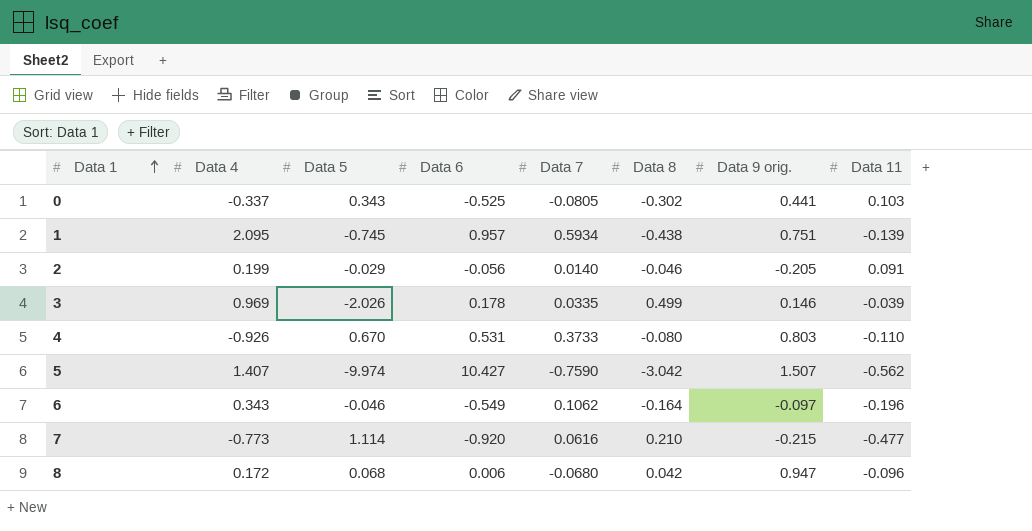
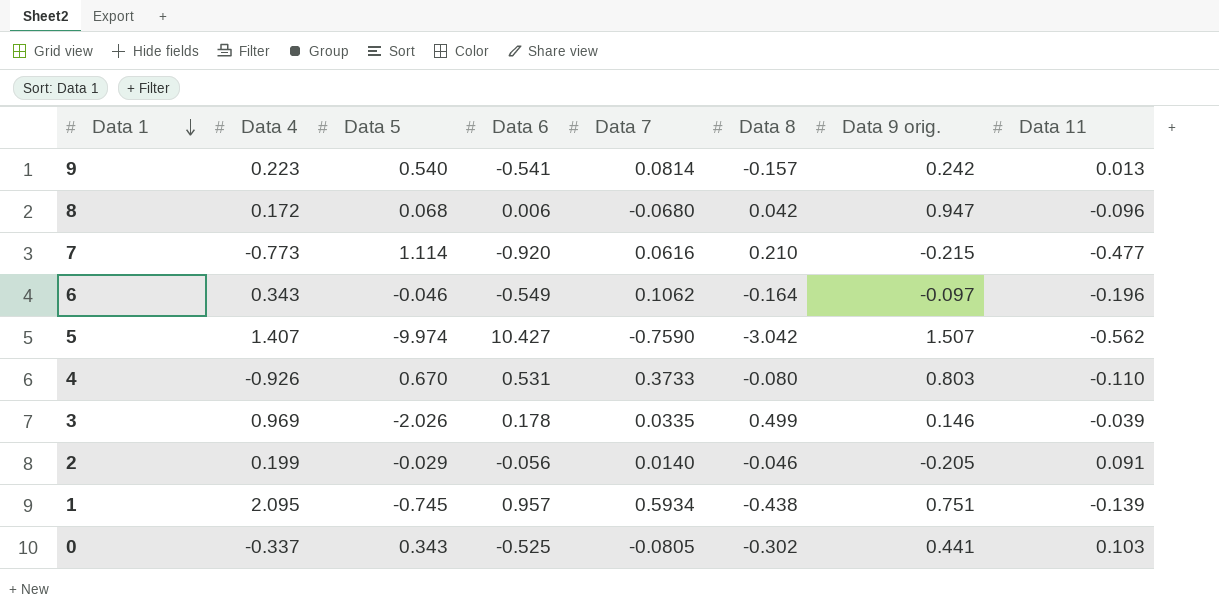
row order: Data 1 ascending -> Data 1 descending
row 9: none -> 0.223 | 0.540 | -0.541 | 0.0814 | -0.157 | 0.242 | 0.013

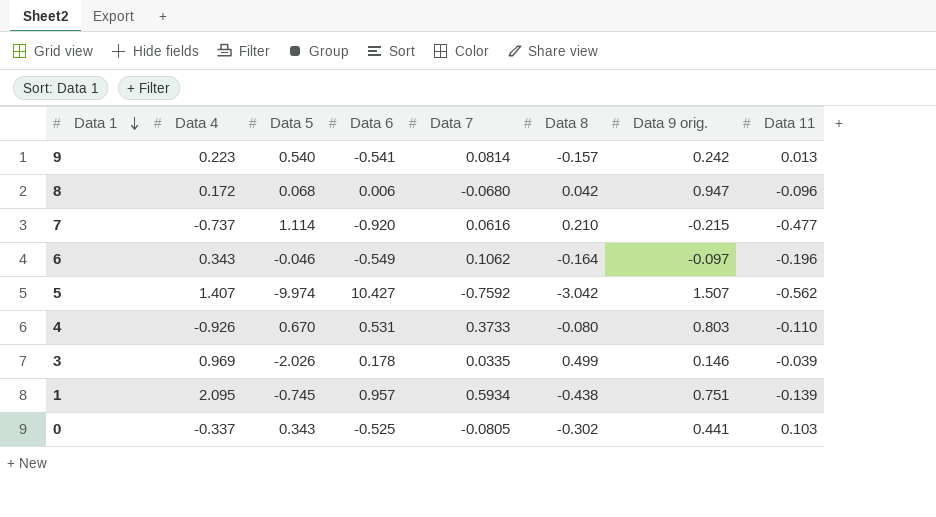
row 2: 0.199 | -0.029 | -0.056 | 0.0140 | -0.046 | -0.205 | 0.091 -> none
7 | Data 4: -0.773 -> -0.737
5 | Data 7: -0.7590 -> -0.7592

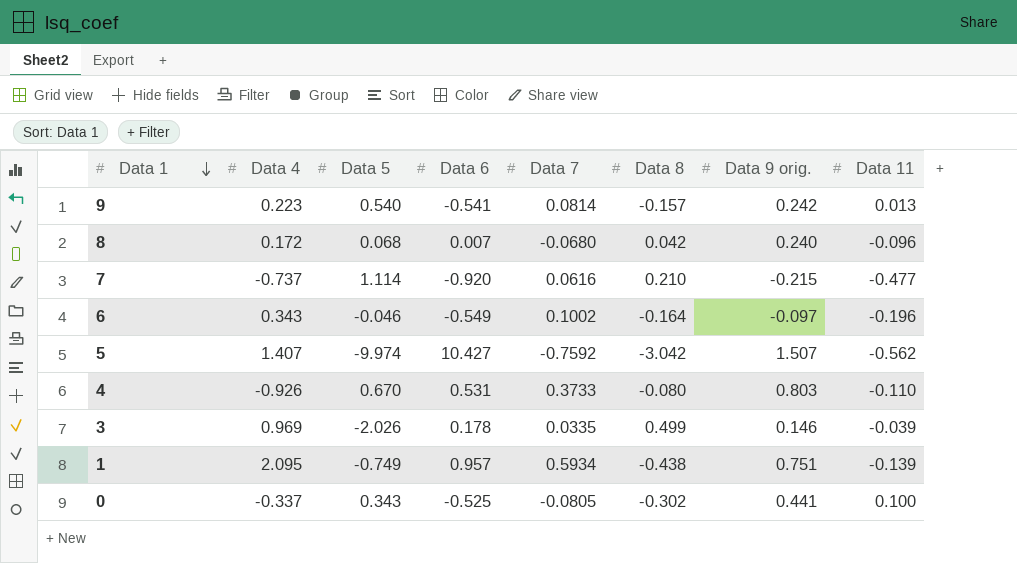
8 | Data 6: 0.006 -> 0.007
8 | Data 9 orig.: 0.947 -> 0.240
6 | Data 7: 0.1062 -> 0.1002
1 | Data 5: -0.745 -> -0.749
0 | Data 11: 0.103 -> 0.100

